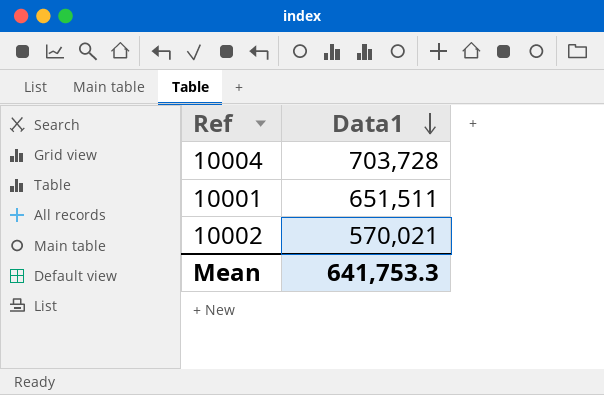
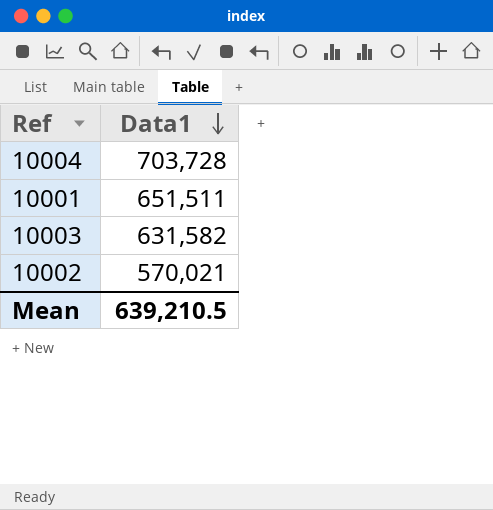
row 10003: none -> 631,582
Mean | Data1: 641,753.3 -> 639,210.5

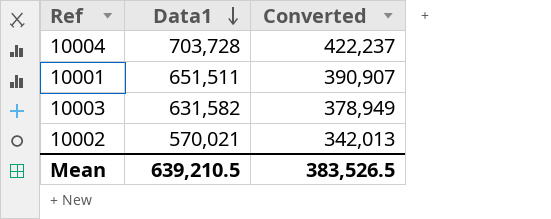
column Converted | formula: none -> [Data1] * 0.6

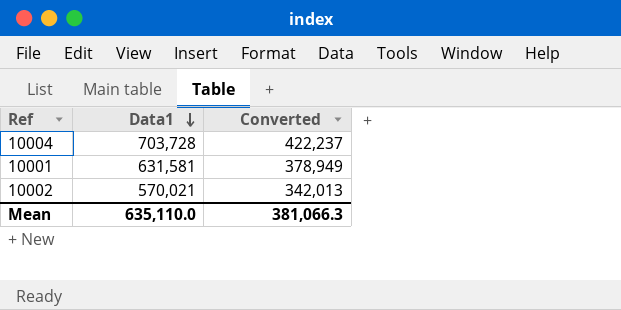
row 10003: 631,582 | 378,949 -> none
10001 | Data1: 651,511 -> 631,581
10001 | Converted: 390,907 -> 378,949
Mean | Data1: 639,210.5 -> 635,110.0
Mean | Converted: 383,526.5 -> 381,066.3

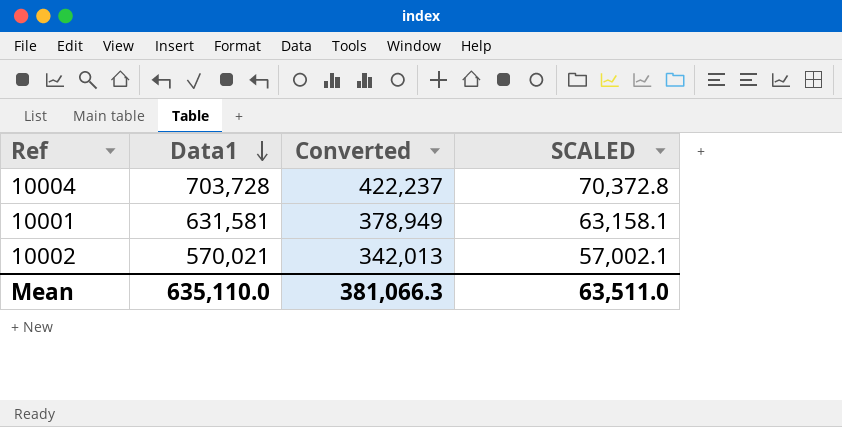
column SCALED | formula: none -> [Data1] * 0.1

